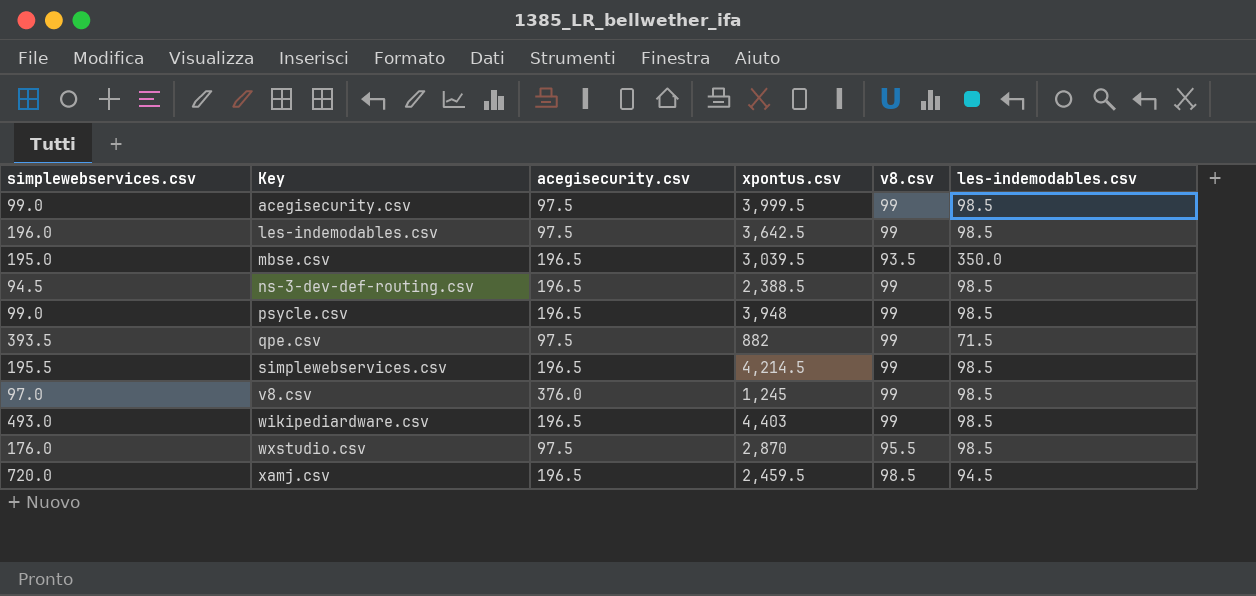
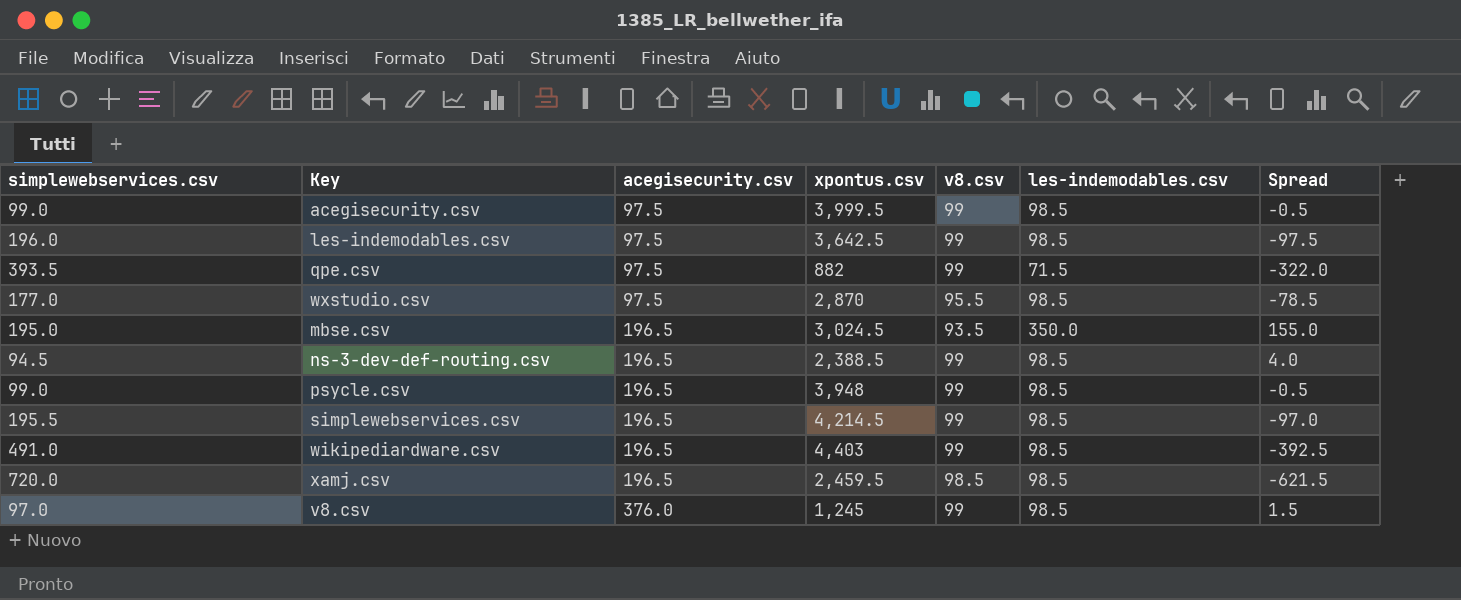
row order: Key ascending -> acegisecurity.csv ascending
column Spread | formula: none -> [les-indemodables.csv] - [simplewebservices.csv]
wxstudio.csv | simplewebservices.csv: 176.0 -> 177.0
mbse.csv | xpontus.csv: 3,039.5 -> 3,024.5
wikipediardware.csv | simplewebservices.csv: 493.0 -> 491.0
xamj.csv | les-indemodables.csv: 94.5 -> 98.5

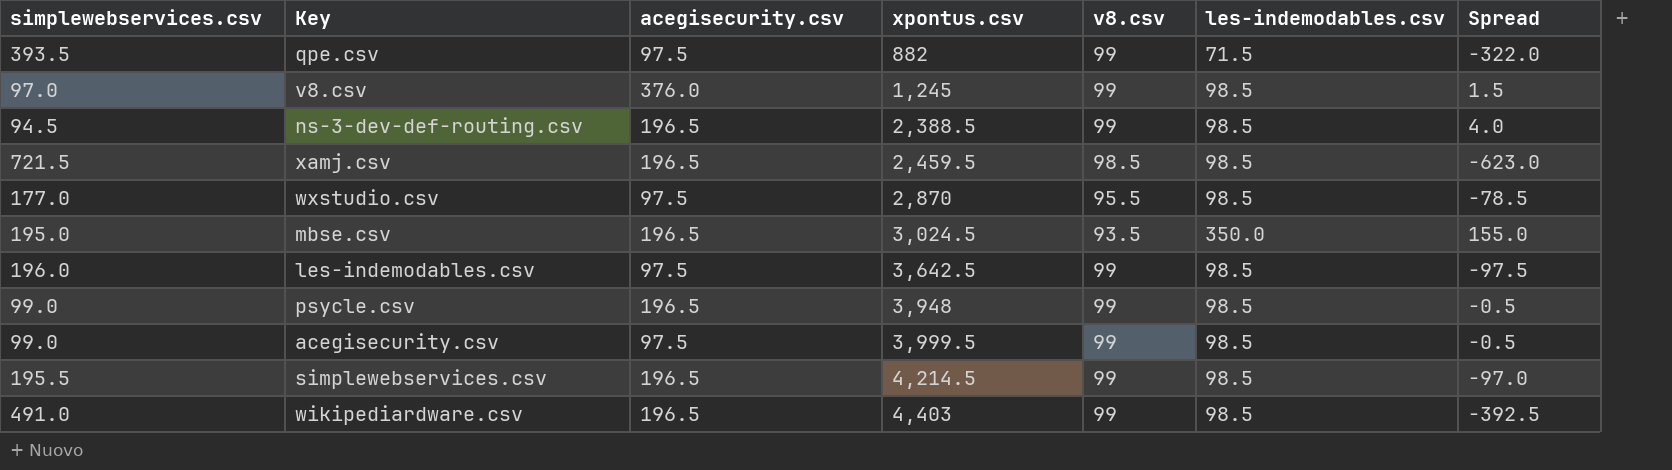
row order: acegisecurity.csv ascending -> xpontus.csv ascending
xamj.csv | simplewebservices.csv: 720.0 -> 721.5
xamj.csv | Spread: -621.5 -> -623.0

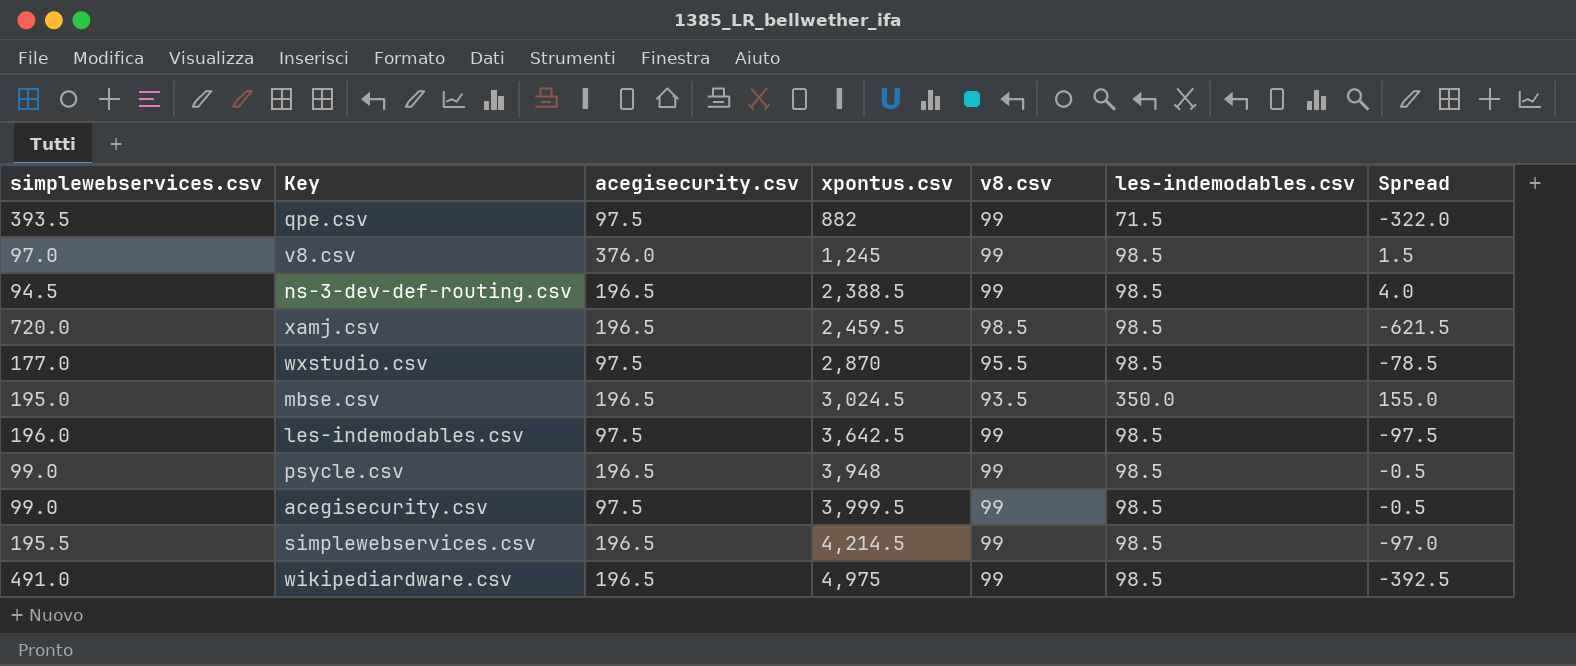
xamj.csv | simplewebservices.csv: 721.5 -> 720.0
xamj.csv | Spread: -623.0 -> -621.5
wikipediardware.csv | xpontus.csv: 4,403 -> 4,975

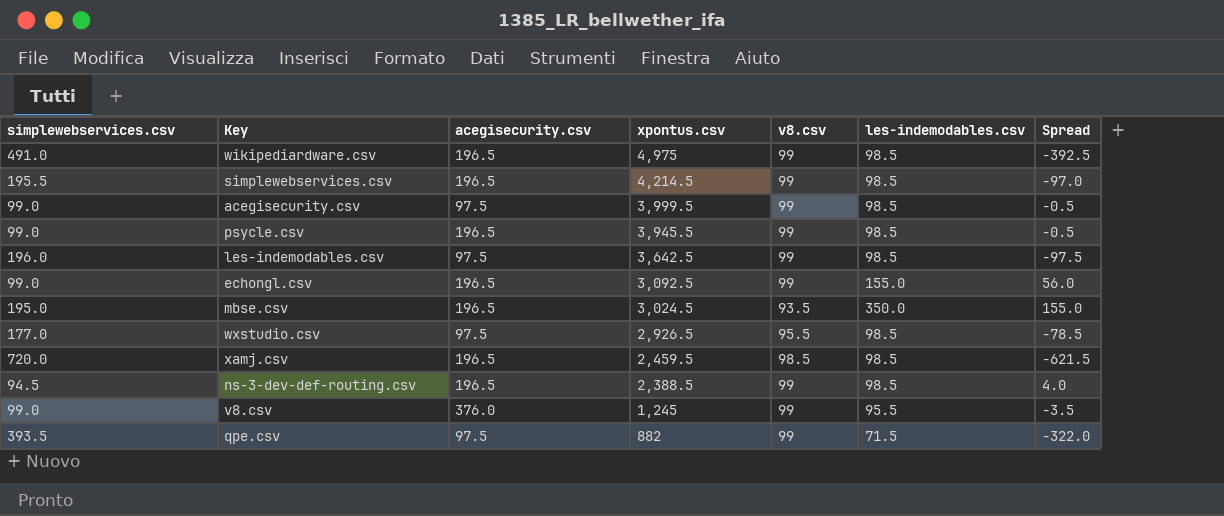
row order: xpontus.csv ascending -> xpontus.csv descending
psycle.csv | xpontus.csv: 3,948 -> 3,945.5
row echongl.csv: none -> 99.0 | 196.5 | 3,092.5 | 99 | 155.0 | 56.0
wxstudio.csv | xpontus.csv: 2,870 -> 2,926.5
v8.csv | simplewebservices.csv: 97.0 -> 99.0
v8.csv | les-indemodables.csv: 98.5 -> 95.5
v8.csv | Spread: 1.5 -> -3.5

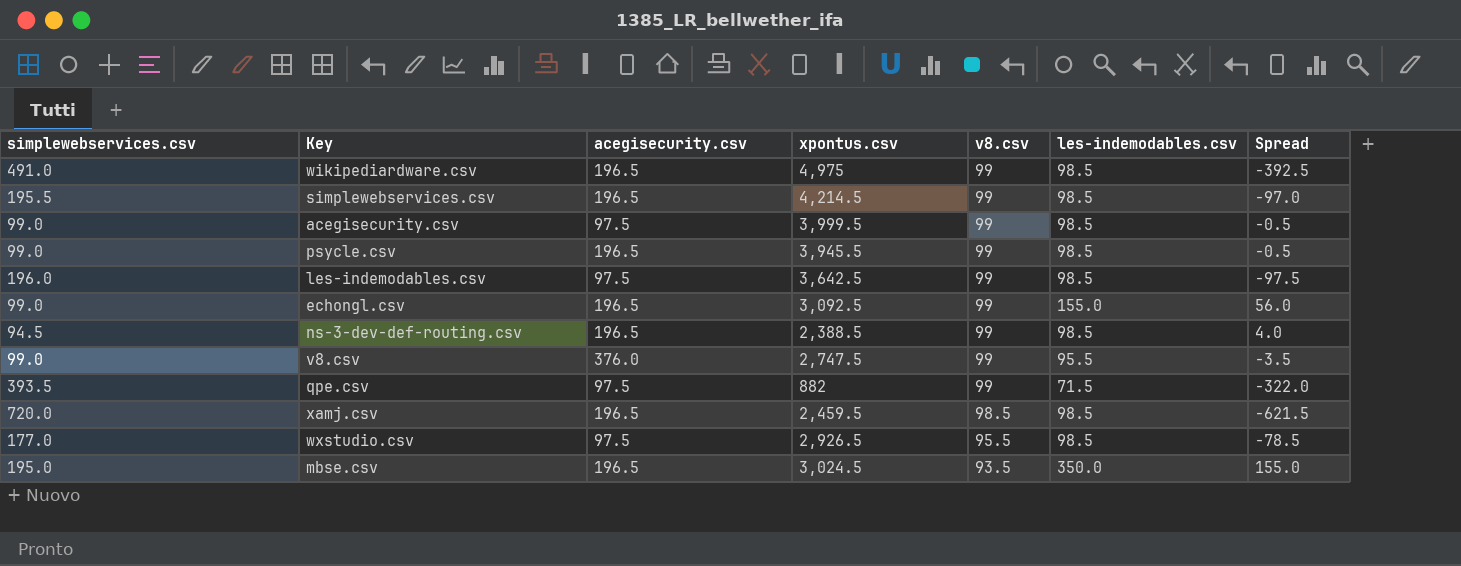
row order: xpontus.csv descending -> v8.csv descending
v8.csv | xpontus.csv: 1,245 -> 2,747.5

